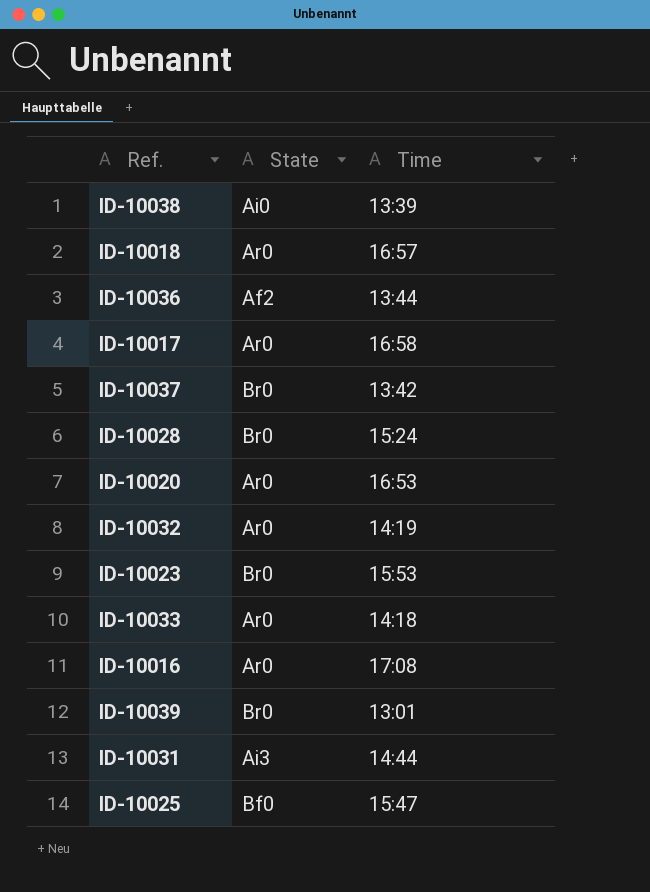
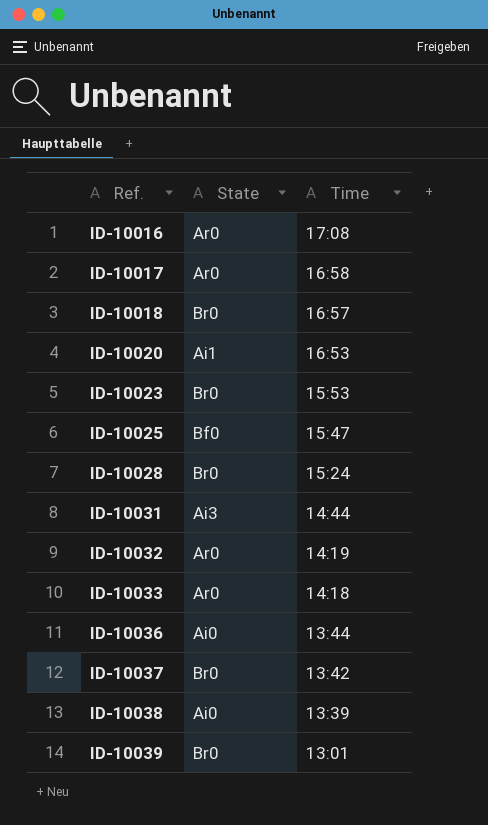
row order: none -> Ref. ascending
ID-10018 | State: Ar0 -> Br0
ID-10020 | State: Ar0 -> Ai1
ID-10036 | State: Af2 -> Ai0

